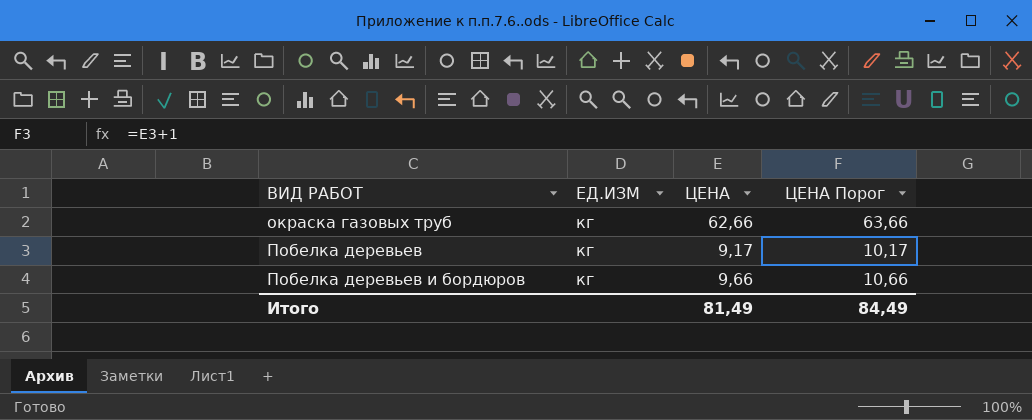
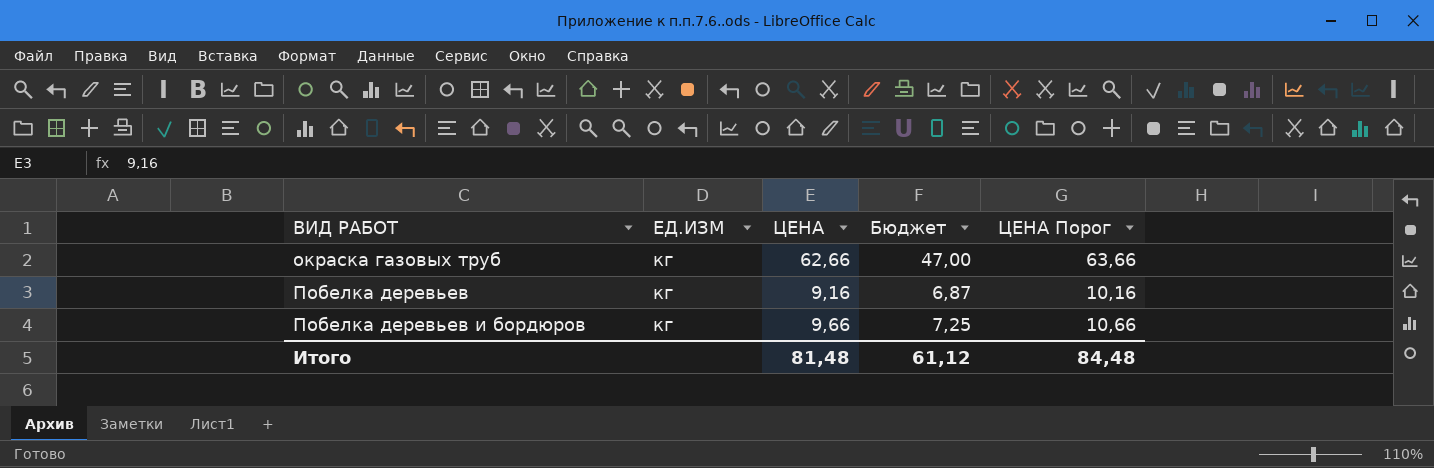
column Бюджет | formula: none -> [ЦЕНА] * 0,75
Побелка деревьев | ЦЕНА: 9,17 -> 9,16
Побелка деревьев | ЦЕНА Порог: 10,17 -> 10,16
Итого | ЦЕНА: 81,49 -> 81,48
Итого | ЦЕНА Порог: 84,49 -> 84,48

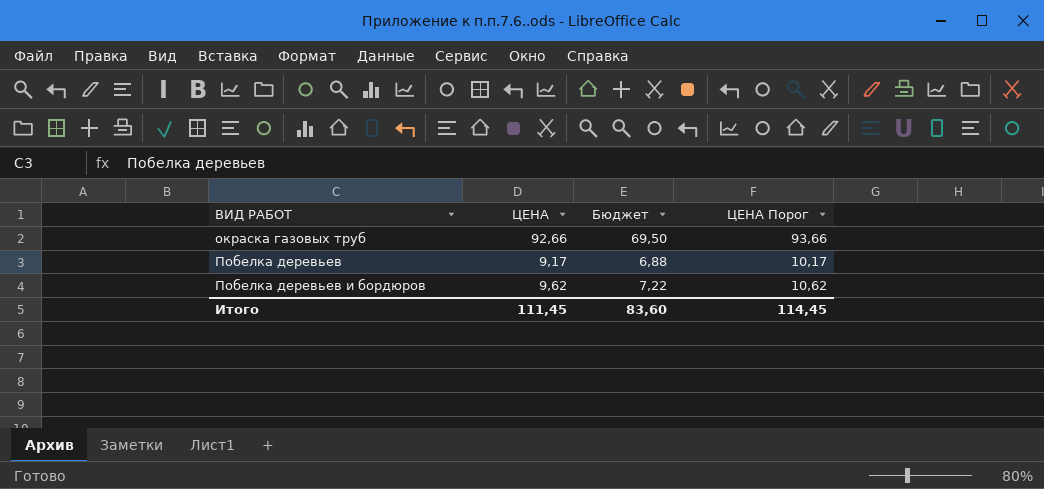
column ЕД.ИЗМ | position: 2 -> none
окраска газовых труб | ЦЕНА: 62,66 -> 92,66
окраска газовых труб | Бюджет: 47,00 -> 69,50
окраска газовых труб | ЦЕНА Порог: 63,66 -> 93,66
Побелка деревьев | ЦЕНА: 9,16 -> 9,17
Побелка деревьев | Бюджет: 6,87 -> 6,88
Побелка деревьев | ЦЕНА Порог: 10,16 -> 10,17
Побелка деревьев и бордюров | ЦЕНА: 9,66 -> 9,62
Побелка деревьев и бордюров | Бюджет: 7,25 -> 7,22
Побелка деревьев и бордюров | ЦЕНА Порог: 10,66 -> 10,62
Итого | ЦЕНА: 81,48 -> 111,45
Итого | Бюджет: 61,12 -> 83,60
Итого | ЦЕНА Порог: 84,48 -> 114,45

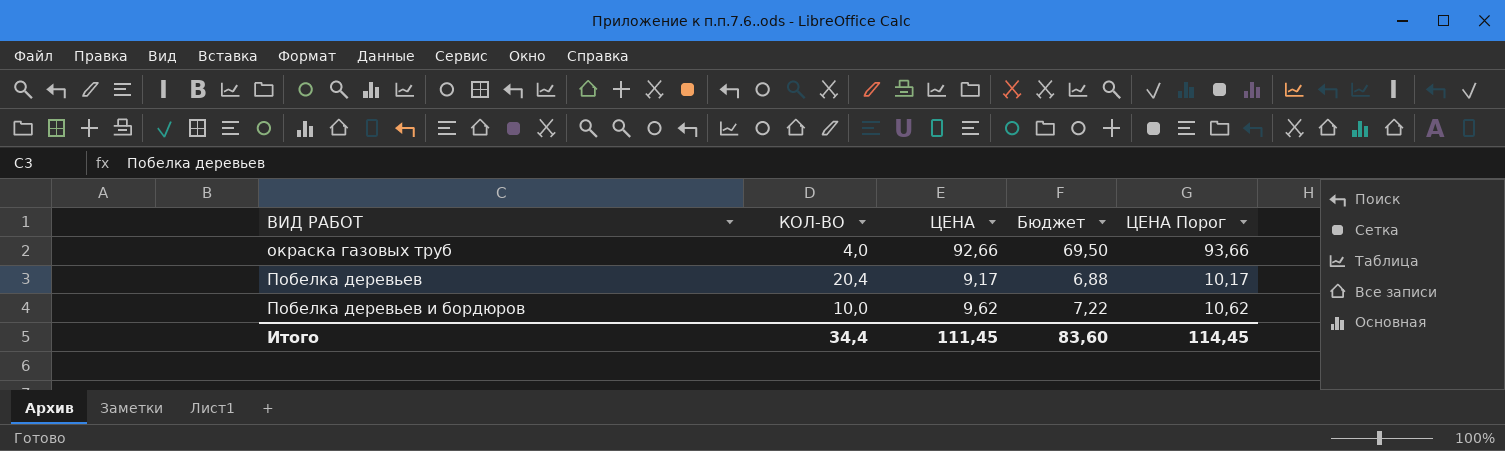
column КОЛ-ВО | position: none -> 2

